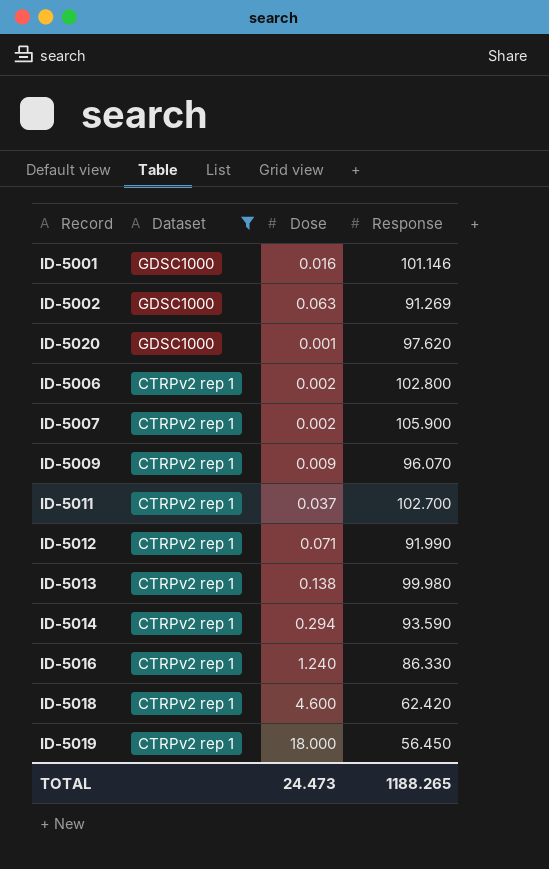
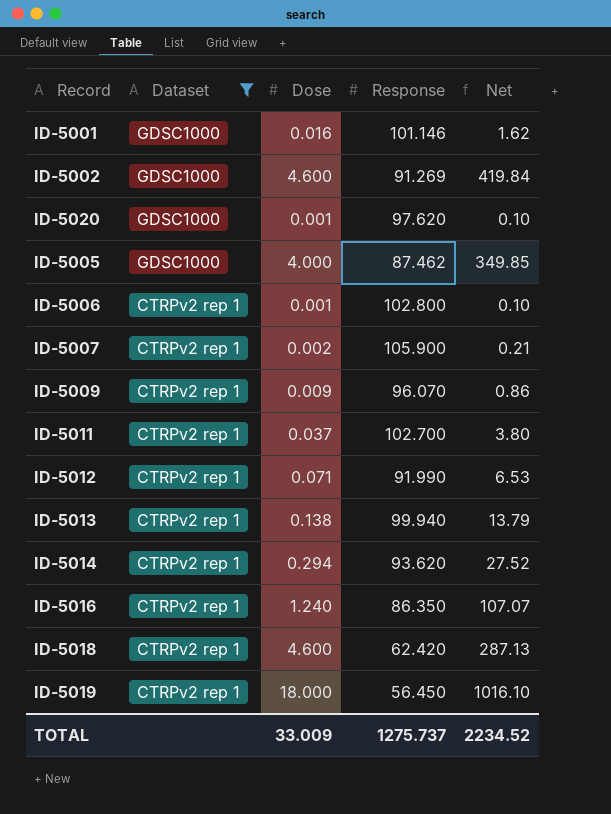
column Net | formula: none -> [Dose] * [Response]
ID-5002 | Dose: 0.063 -> 4.600
row ID-5005: none -> GDSC1000 | 4.000 | 87.462 | 349.85
ID-5006 | Dose: 0.002 -> 0.001
ID-5013 | Response: 99.980 -> 99.940
ID-5014 | Response: 93.590 -> 93.620
ID-5016 | Response: 86.330 -> 86.350
TOTAL | Dose: 24.473 -> 33.009
TOTAL | Response: 1188.265 -> 1275.737

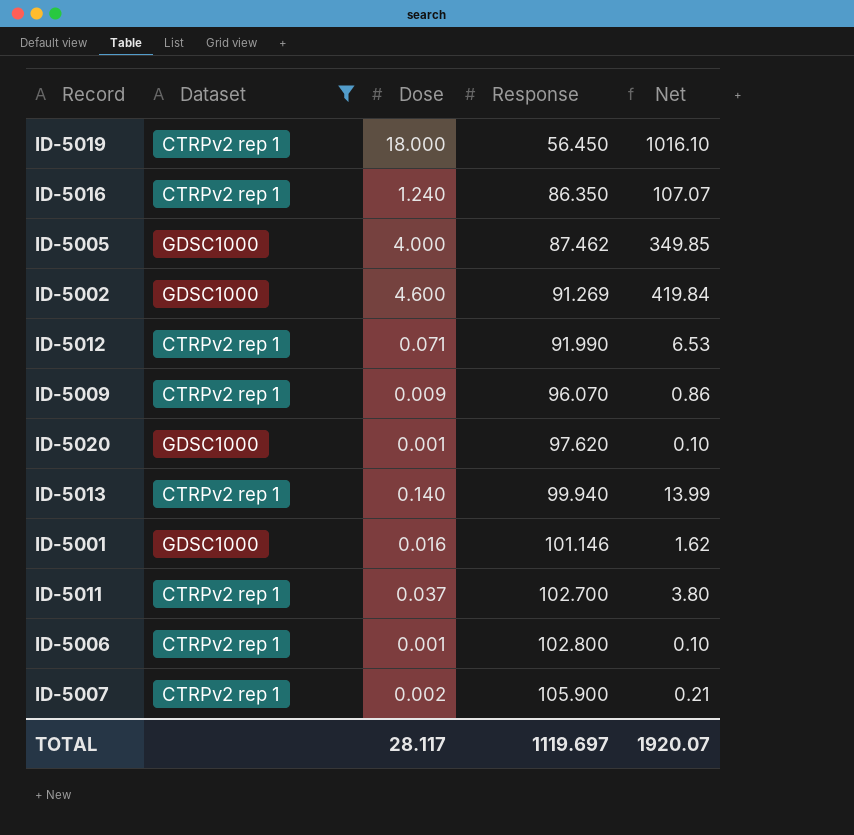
row order: Dataset descending -> Response ascending
row ID-5014: CTRPv2 rep 1 | 0.294 | 93.620 | 27.52 -> none
row ID-5018: CTRPv2 rep 1 | 4.600 | 62.420 | 287.13 -> none
ID-5013 | Dose: 0.138 -> 0.140
ID-5013 | Net: 13.79 -> 13.99
TOTAL | Dose: 33.009 -> 28.117
TOTAL | Response: 1275.737 -> 1119.697
TOTAL | Net: 2234.52 -> 1920.07

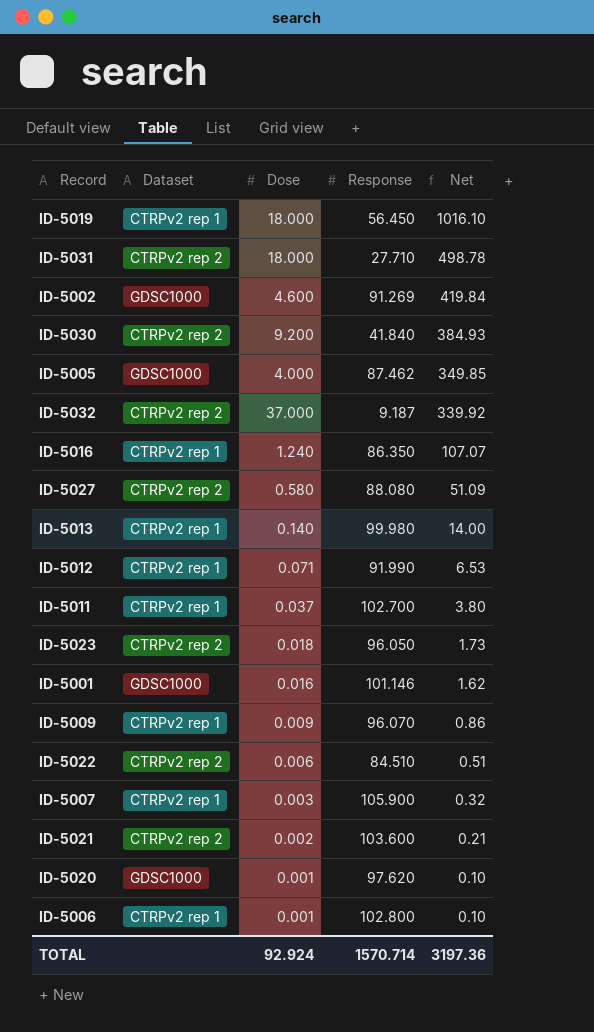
filter: Dataset != CTRPv2 rep 2 -> none
row order: Response ascending -> Net descending
ID-5013 | Response: 99.940 -> 99.980
ID-5013 | Net: 13.99 -> 14.00
ID-5007 | Dose: 0.002 -> 0.003
ID-5007 | Net: 0.21 -> 0.32
TOTAL | Dose: 28.117 -> 92.924
TOTAL | Response: 1119.697 -> 1570.714
TOTAL | Net: 1920.07 -> 3197.36

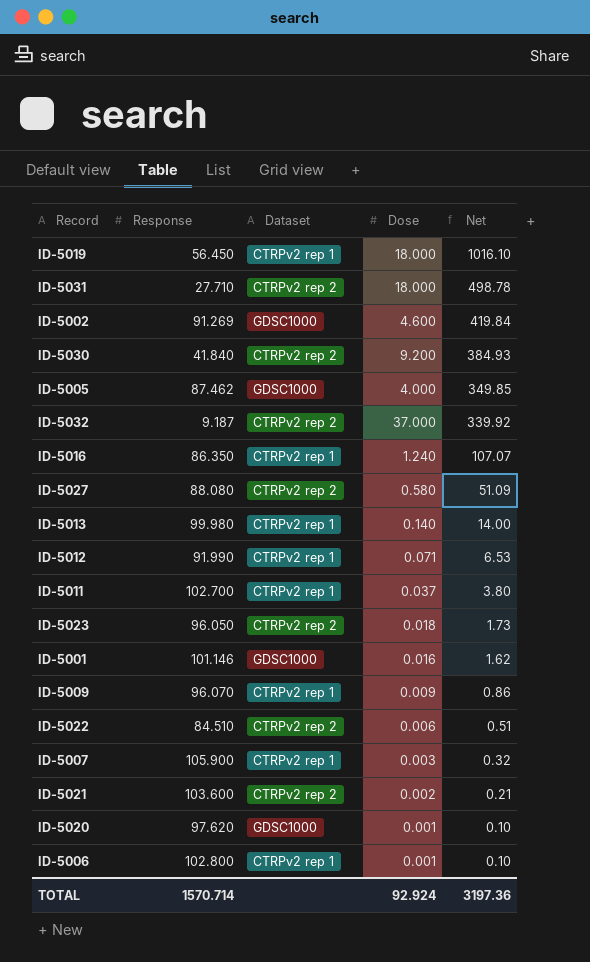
column Response | position: 4 -> 2

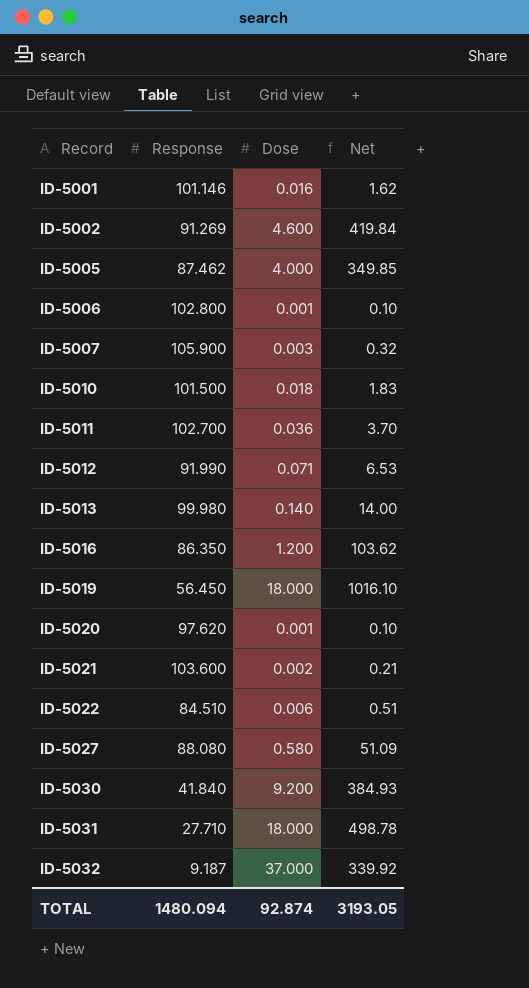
row order: Net descending -> Record ascending
column Dataset | position: 3 -> none
row ID-5023: 96.050 | CTRPv2 rep 2 | 0.018 | 1.73 -> none
row ID-5009: 96.070 | CTRPv2 rep 1 | 0.009 | 0.86 -> none
row ID-5010: none -> 101.500 | 0.018 | 1.83
ID-5011 | Dose: 0.037 -> 0.036
ID-5011 | Net: 3.80 -> 3.70
ID-5016 | Dose: 1.240 -> 1.200
ID-5016 | Net: 107.07 -> 103.62
TOTAL | Response: 1570.714 -> 1480.094
TOTAL | Dose: 92.924 -> 92.874
TOTAL | Net: 3197.36 -> 3193.05

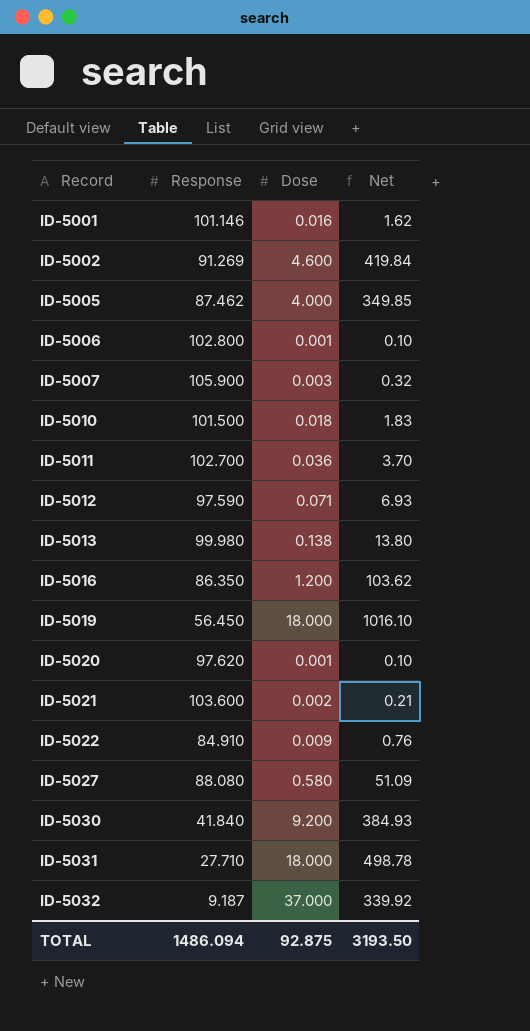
ID-5012 | Response: 91.990 -> 97.590
ID-5012 | Net: 6.53 -> 6.93
ID-5013 | Dose: 0.140 -> 0.138
ID-5013 | Net: 14.00 -> 13.80
ID-5022 | Response: 84.510 -> 84.910
ID-5022 | Dose: 0.006 -> 0.009
ID-5022 | Net: 0.51 -> 0.76
TOTAL | Response: 1480.094 -> 1486.094
TOTAL | Dose: 92.874 -> 92.875
TOTAL | Net: 3193.05 -> 3193.50

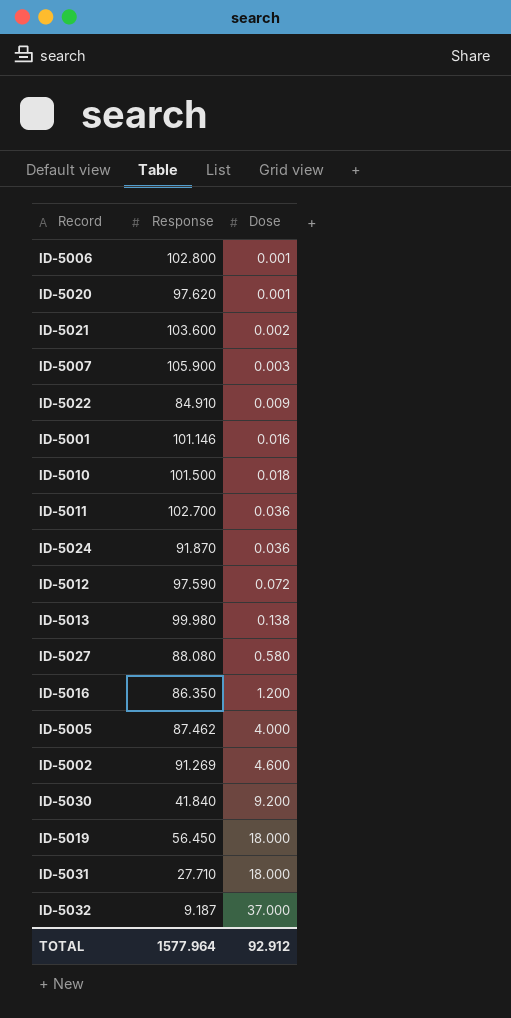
row order: Record ascending -> Dose ascending
column Net | formula: [Response] * [Dose] -> none
row ID-5024: none -> 91.870 | 0.036
ID-5012 | Dose: 0.071 -> 0.072
TOTAL | Response: 1486.094 -> 1577.964
TOTAL | Dose: 92.875 -> 92.912

